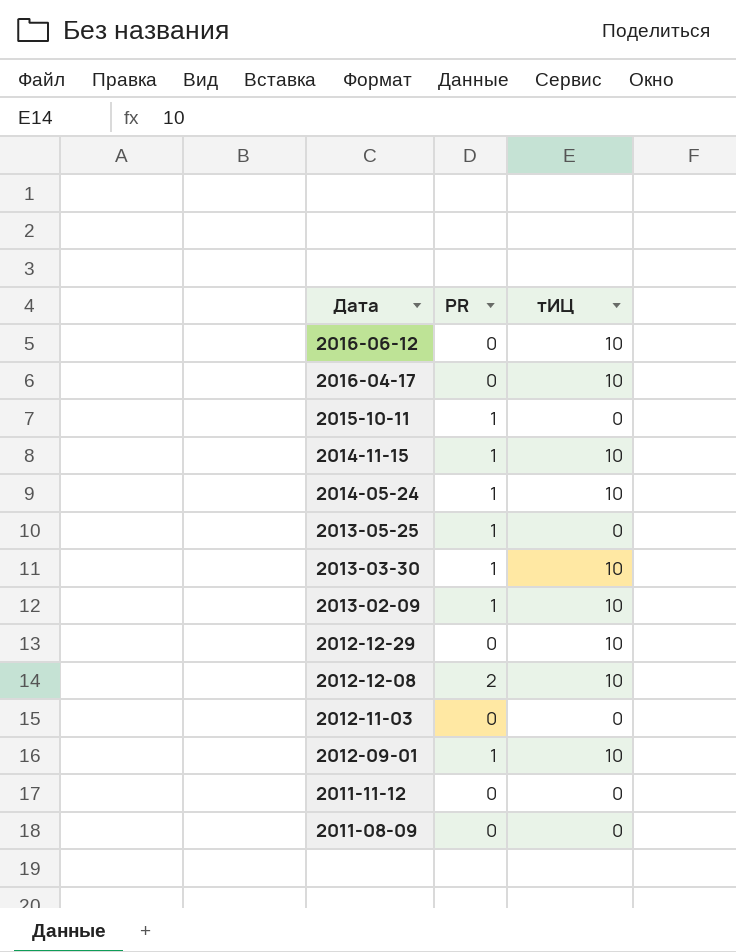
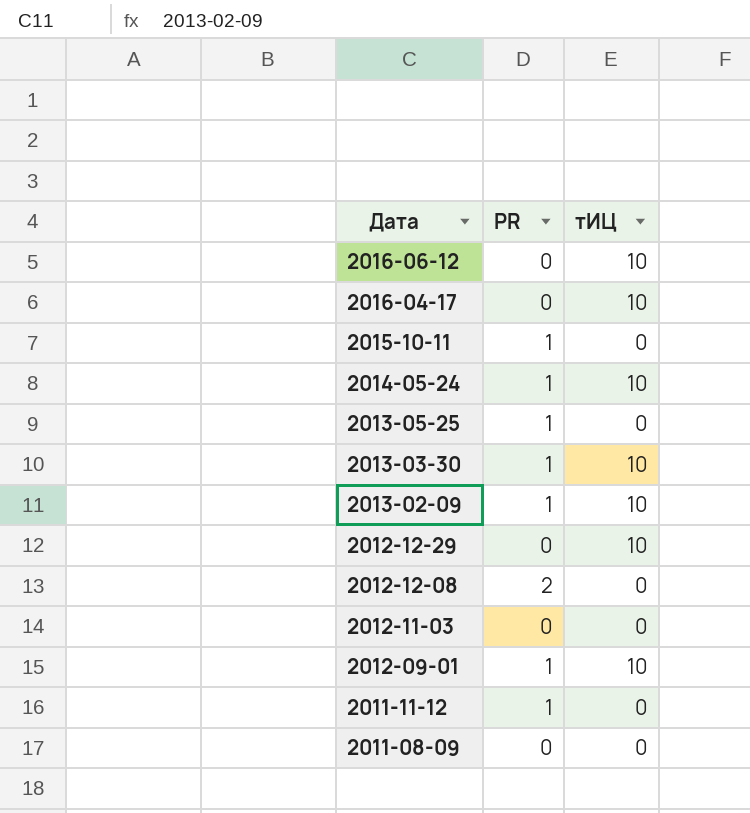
row 2014-11-15: 1 | 10 -> none
2012-12-08 | тИЦ: 10 -> 0
2011-11-12 | PR: 0 -> 1

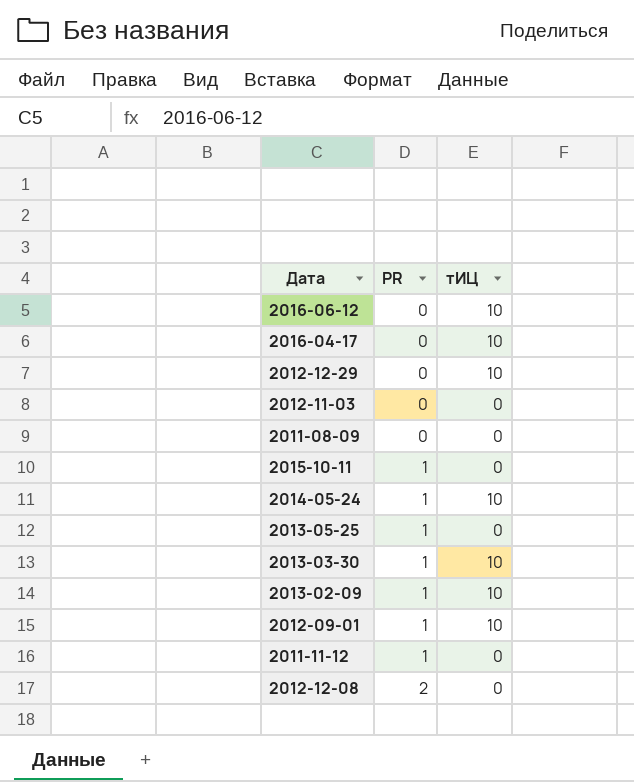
row order: Дата descending -> PR ascending

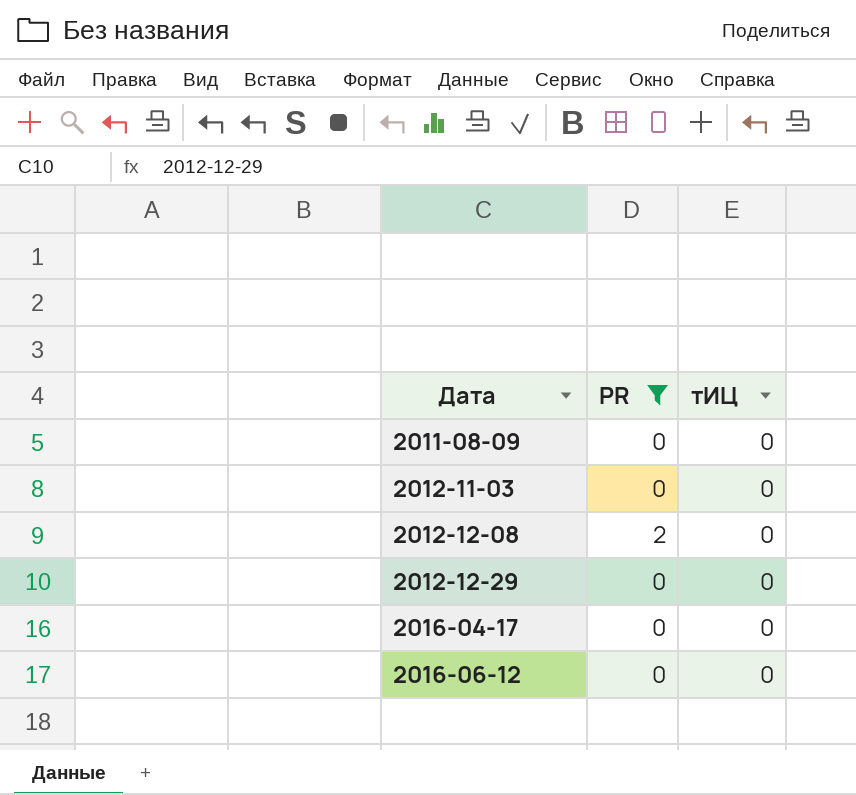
filter: none -> PR != 1
row order: PR ascending -> Дата ascending
2012-12-29 | тИЦ: 10 -> 0
2016-04-17 | тИЦ: 10 -> 0
2016-06-12 | тИЦ: 10 -> 0

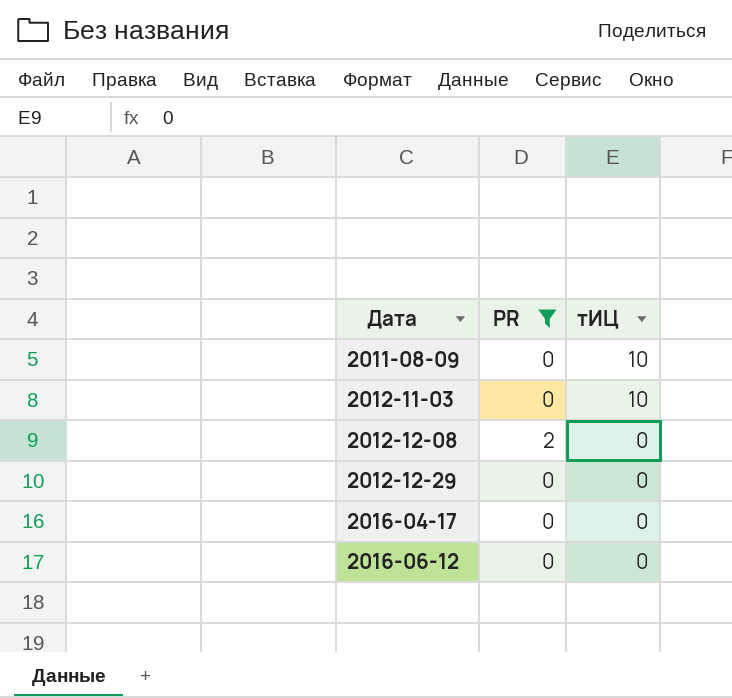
2011-08-09 | тИЦ: 0 -> 10
2012-11-03 | тИЦ: 0 -> 10

